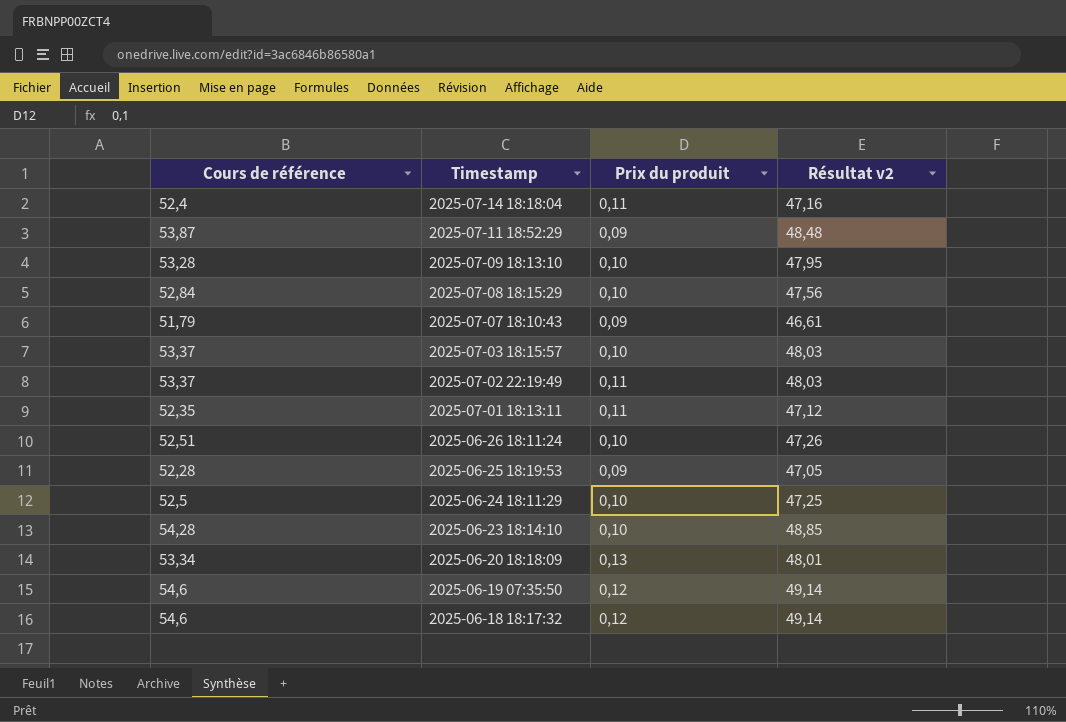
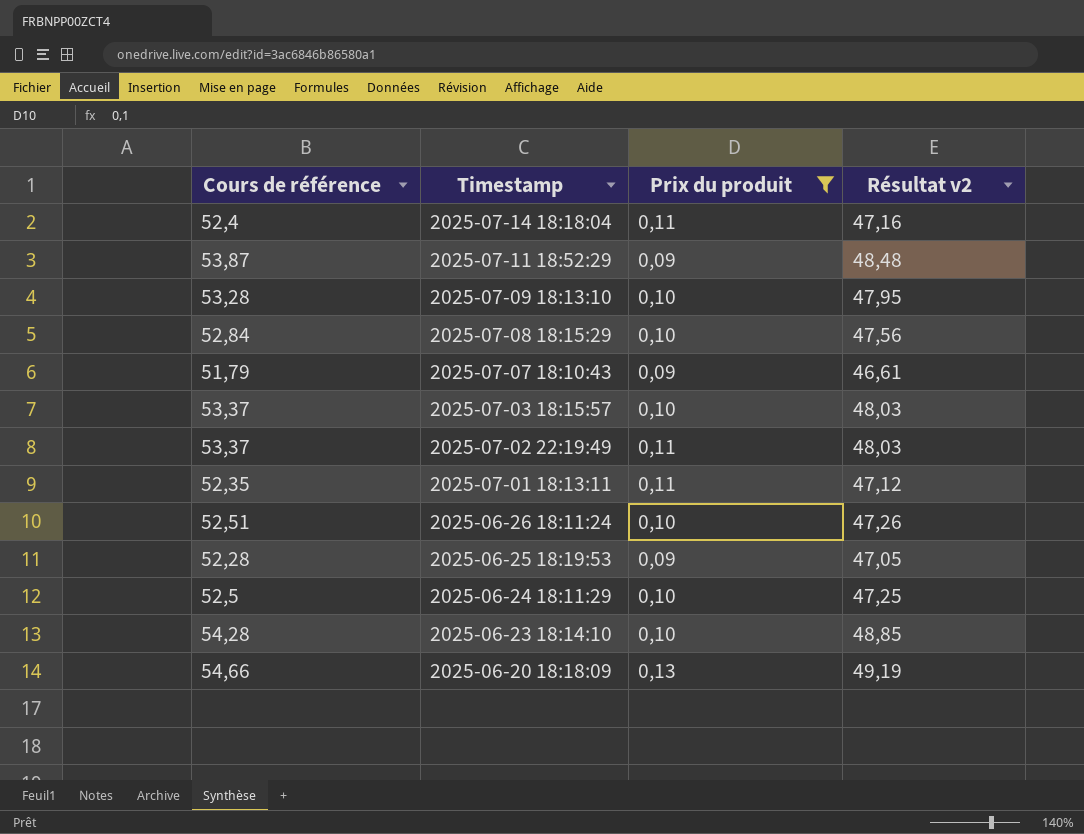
filter: none -> Prix du produit != 0,12
2025-06-20 18:18:09 | Cours de référence: 53,34 -> 54,66
2025-06-20 18:18:09 | Résultat v2: 48,01 -> 49,19

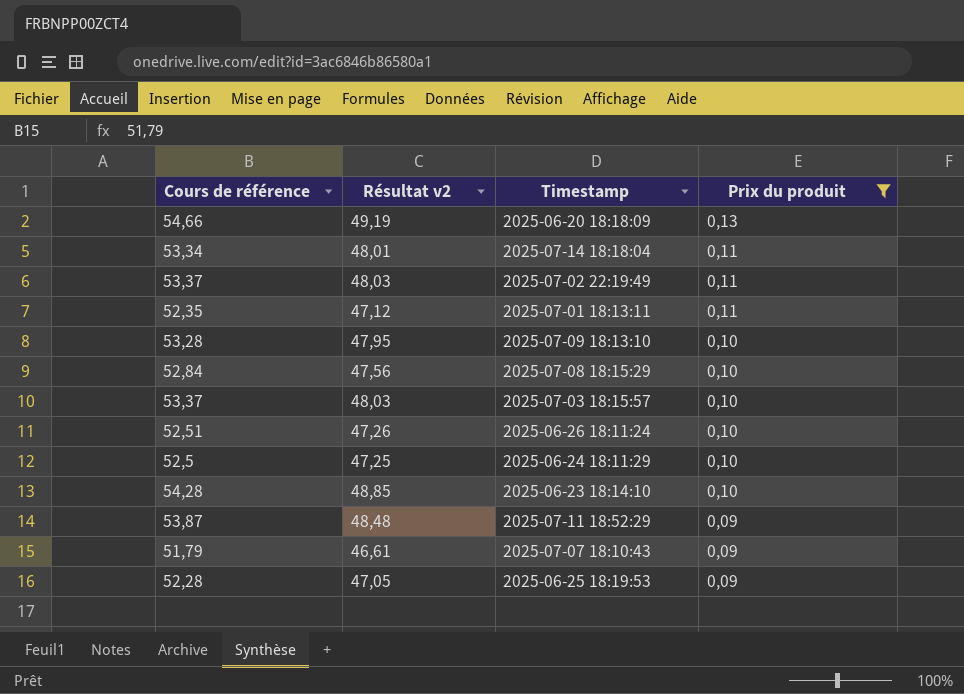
row order: Timestamp descending -> Prix du produit descending
column Résultat v2 | position: 4 -> 2
2025-07-14 18:18:04 | Cours de référence: 52,4 -> 53,34
2025-07-14 18:18:04 | Résultat v2: 47,16 -> 48,01

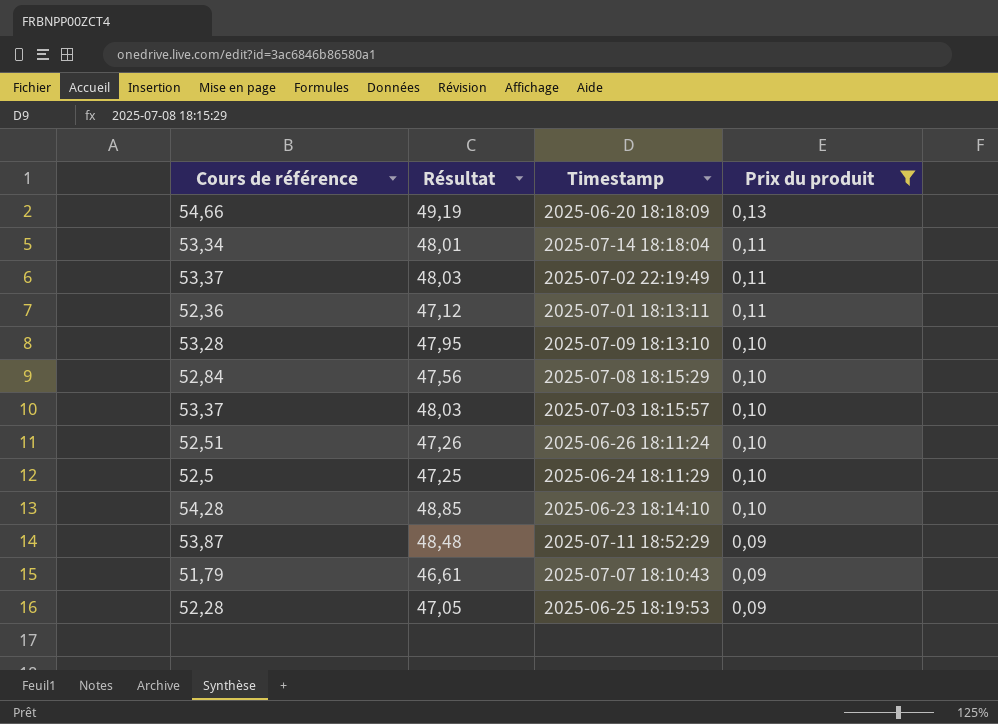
column name: Résultat v2 -> Résultat
2025-07-01 18:13:11 | Cours de référence: 52,35 -> 52,36

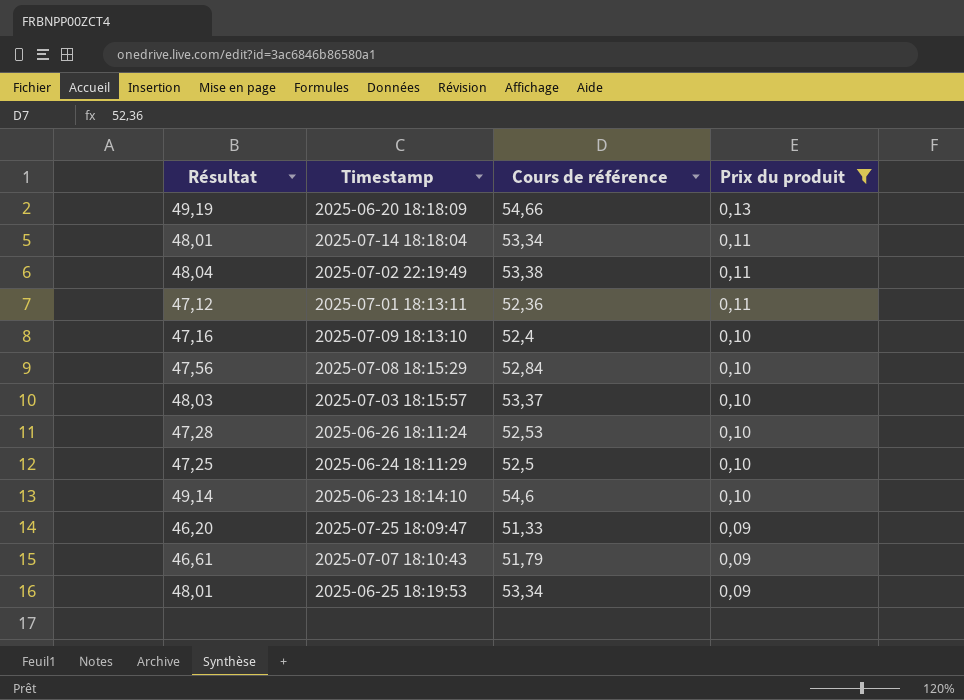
column Cours de référence | position: 1 -> 3
row 2025-07-11 18:52:29: 53,87 | 48,48 | 0,09 -> none
2025-07-02 22:19:49 | Résultat: 48,03 -> 48,04
2025-07-02 22:19:49 | Cours de référence: 53,37 -> 53,38
2025-07-09 18:13:10 | Résultat: 47,95 -> 47,16
2025-07-09 18:13:10 | Cours de référence: 53,28 -> 52,4
2025-06-26 18:11:24 | Résultat: 47,26 -> 47,28
2025-06-26 18:11:24 | Cours de référence: 52,51 -> 52,53
2025-06-23 18:14:10 | Résultat: 48,85 -> 49,14
2025-06-23 18:14:10 | Cours de référence: 54,28 -> 54,6
row 2025-07-25 18:09:47: none -> 46,20 | 51,33 | 0,09
2025-06-25 18:19:53 | Résultat: 47,05 -> 48,01
2025-06-25 18:19:53 | Cours de référence: 52,28 -> 53,34

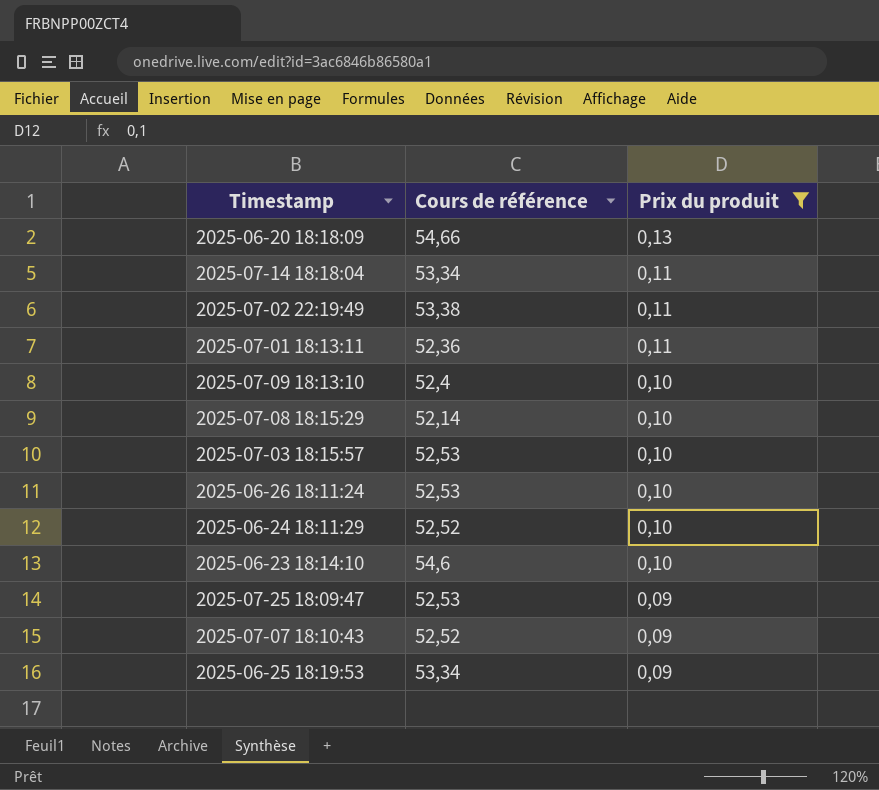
column Résultat | formula: [Cours de référence] * 0,9 -> none
2025-07-08 18:15:29 | Cours de référence: 52,84 -> 52,14
2025-07-03 18:15:57 | Cours de référence: 53,37 -> 52,53
2025-06-24 18:11:29 | Cours de référence: 52,5 -> 52,52
2025-07-25 18:09:47 | Cours de référence: 51,33 -> 52,53
2025-07-07 18:10:43 | Cours de référence: 51,79 -> 52,52

